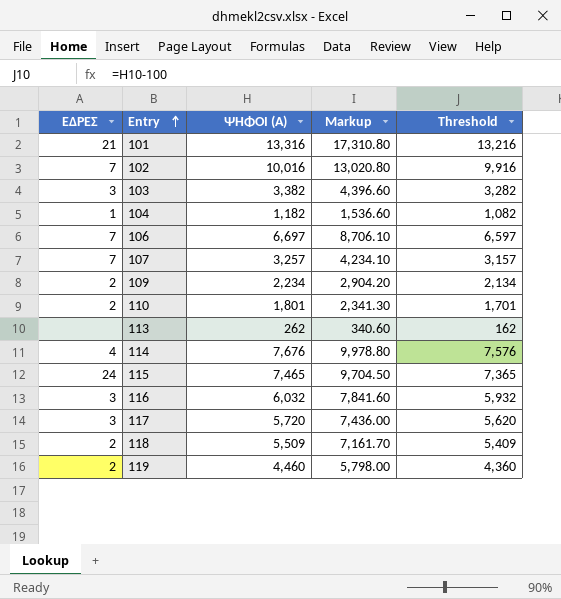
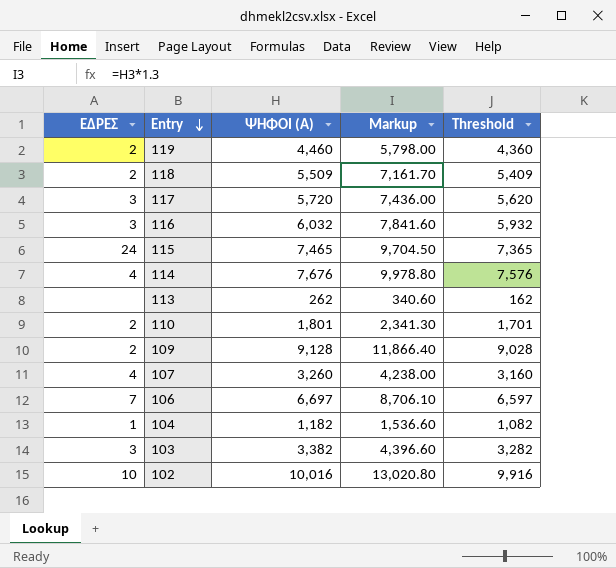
row order: Entry ascending -> Entry descending
row 101: 21 | 13,316 | 17,310.80 | 13,216 -> none
109 | ΨΗΦΟΙ (Α): 2,234 -> 9,128
109 | Markup: 2,904.20 -> 11,866.40
109 | Threshold: 2,134 -> 9,028
107 | ΕΔΡΕΣ: 7 -> 4
107 | ΨΗΦΟΙ (Α): 3,257 -> 3,260
107 | Markup: 4,234.10 -> 4,238.00
107 | Threshold: 3,157 -> 3,160
102 | ΕΔΡΕΣ: 7 -> 10

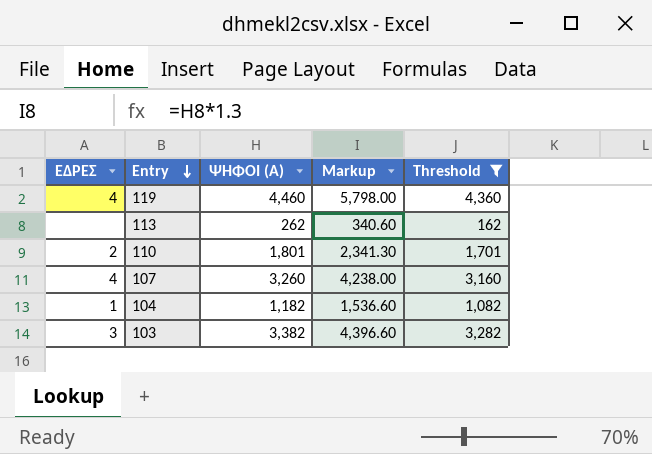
filter: none -> Threshold <= 4,360
119 | ΕΔΡΕΣ: 2 -> 4

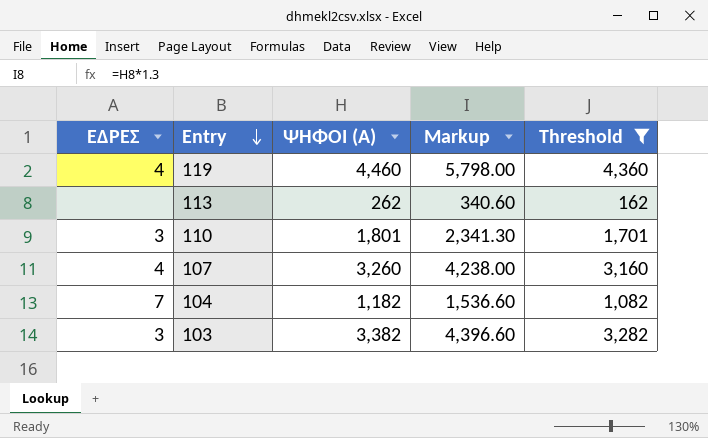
110 | ΕΔΡΕΣ: 2 -> 3
104 | ΕΔΡΕΣ: 1 -> 7

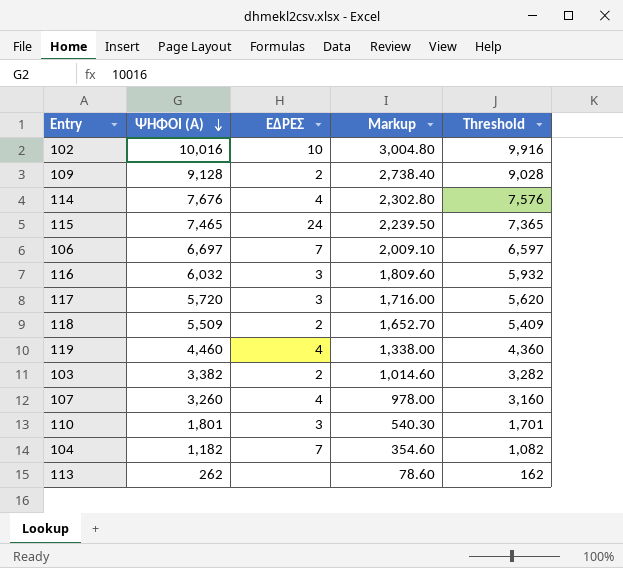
filter: Threshold <= 4,360 -> none
row order: Entry descending -> ΨΗΦΟΙ (Α) descending
column ΕΔΡΕΣ | position: 1 -> 3
column Markup | formula: [ΨΗΦΟΙ (Α)] * 1.3 -> [ΨΗΦΟΙ (Α)] * 0.3
103 | ΕΔΡΕΣ: 3 -> 2

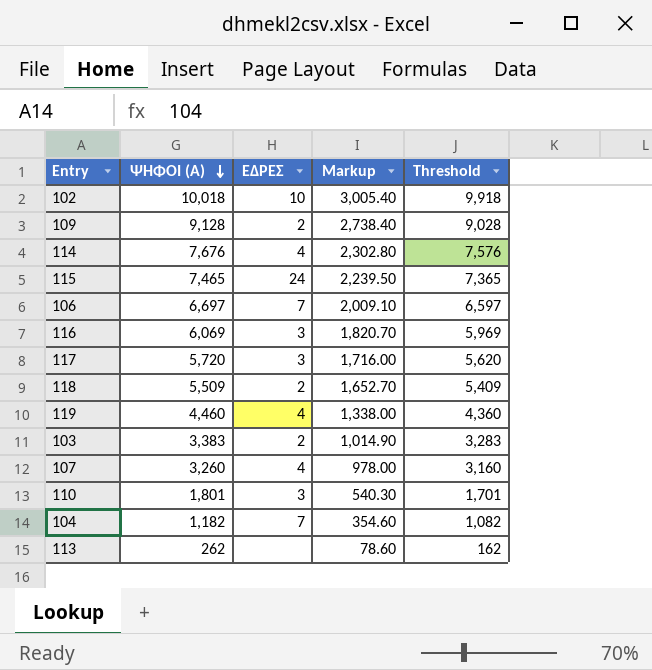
102 | ΨΗΦΟΙ (Α): 10,016 -> 10,018
102 | Markup: 3,004.80 -> 3,005.40
102 | Threshold: 9,916 -> 9,918
116 | ΨΗΦΟΙ (Α): 6,032 -> 6,069
116 | Markup: 1,809.60 -> 1,820.70
116 | Threshold: 5,932 -> 5,969
103 | ΨΗΦΟΙ (Α): 3,382 -> 3,383
103 | Markup: 1,014.60 -> 1,014.90
103 | Threshold: 3,282 -> 3,283

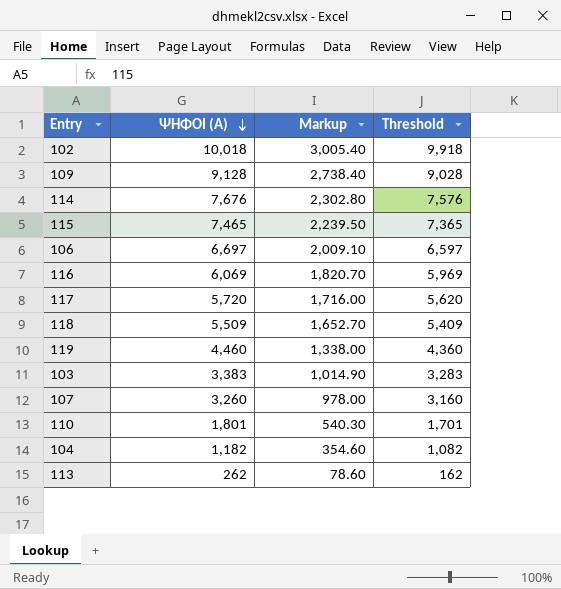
column ΕΔΡΕΣ | position: 3 -> none

